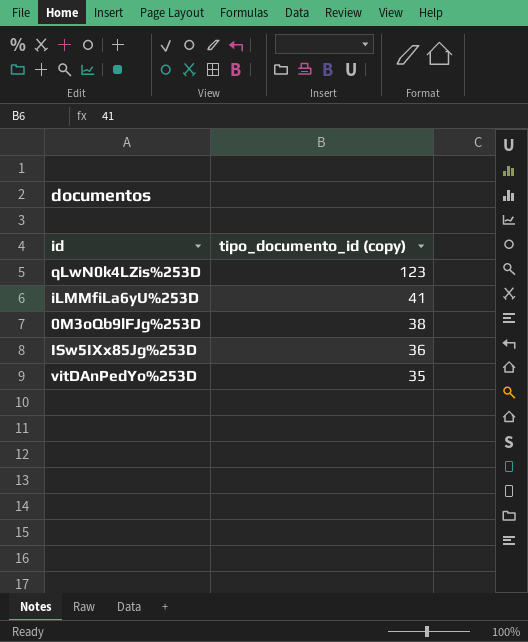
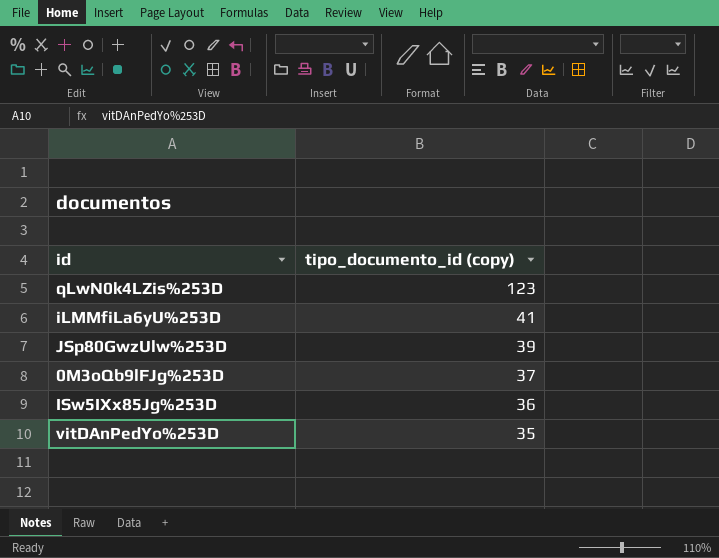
row JSp80GwzUlw%253D: none -> 39
0M3oQb9lFJg%253D | tipo_documento_id (copy): 38 -> 37

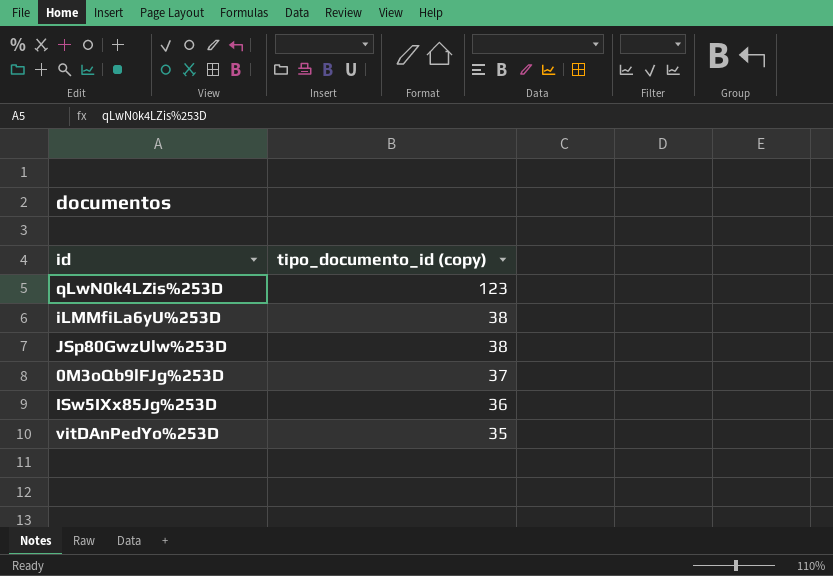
iLMMfiLa6yU%253D | tipo_documento_id (copy): 41 -> 38
JSp80GwzUlw%253D | tipo_documento_id (copy): 39 -> 38

